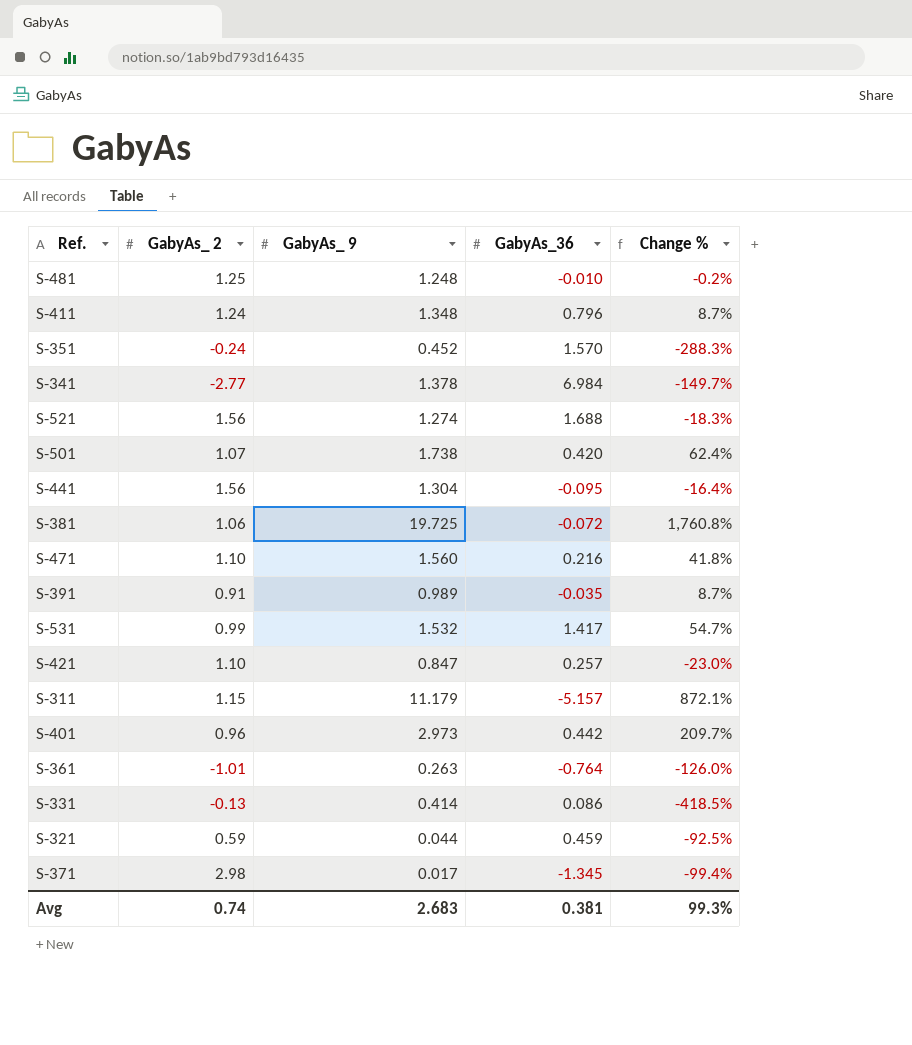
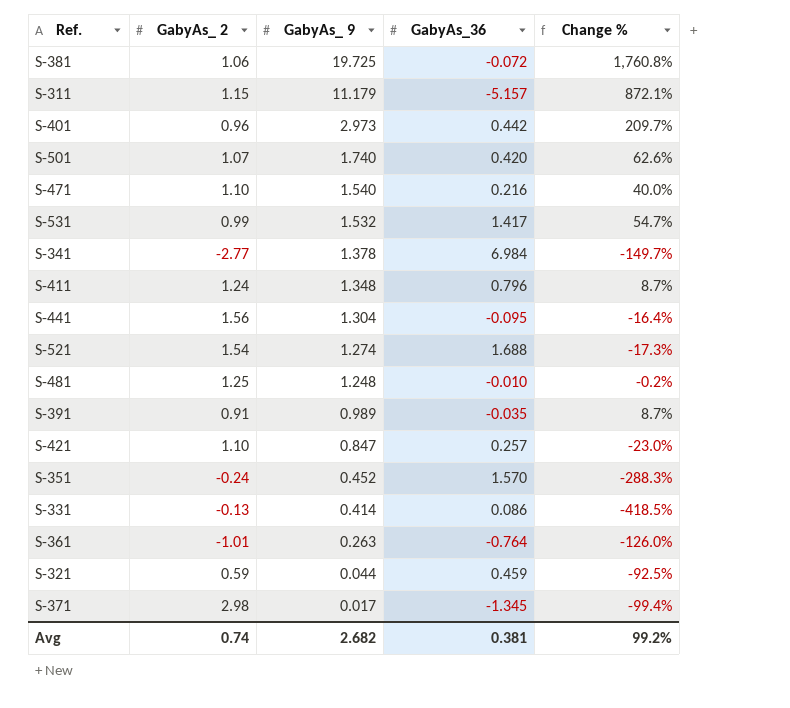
row order: none -> GabyAs_ 9 descending
S-501 | GabyAs_ 9: 1.738 -> 1.740
S-501 | Change %: 62.4% -> 62.6%
S-471 | GabyAs_ 9: 1.560 -> 1.540
S-471 | Change %: 41.8% -> 40.0%
S-521 | GabyAs_ 2: 1.56 -> 1.54
S-521 | Change %: -18.3% -> -17.3%
Avg | GabyAs_ 9: 2.683 -> 2.682
Avg | Change %: 99.3% -> 99.2%

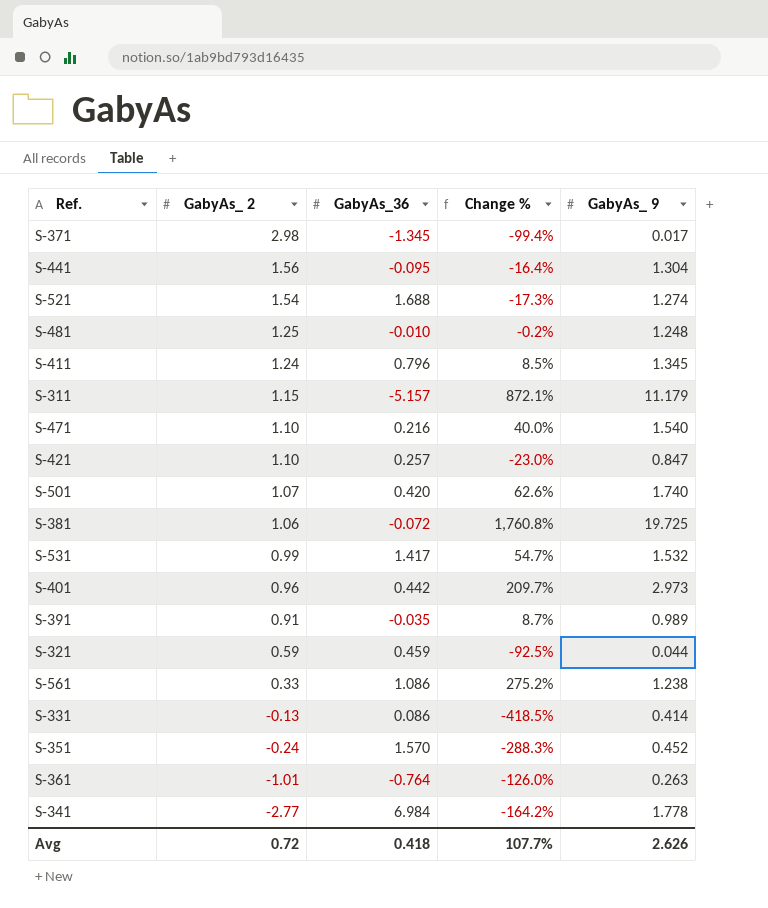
row order: GabyAs_ 9 descending -> GabyAs_ 2 descending
column GabyAs_ 9 | position: 3 -> 5
S-411 | Change %: 8.7% -> 8.5%
S-411 | GabyAs_ 9: 1.348 -> 1.345
row S-561: none -> 0.33 | 1.086 | 275.2% | 1.238
S-341 | Change %: -149.7% -> -164.2%
S-341 | GabyAs_ 9: 1.378 -> 1.778
Avg | GabyAs_ 2: 0.74 -> 0.72
Avg | GabyAs_36: 0.381 -> 0.418
Avg | Change %: 99.2% -> 107.7%
Avg | GabyAs_ 9: 2.682 -> 2.626

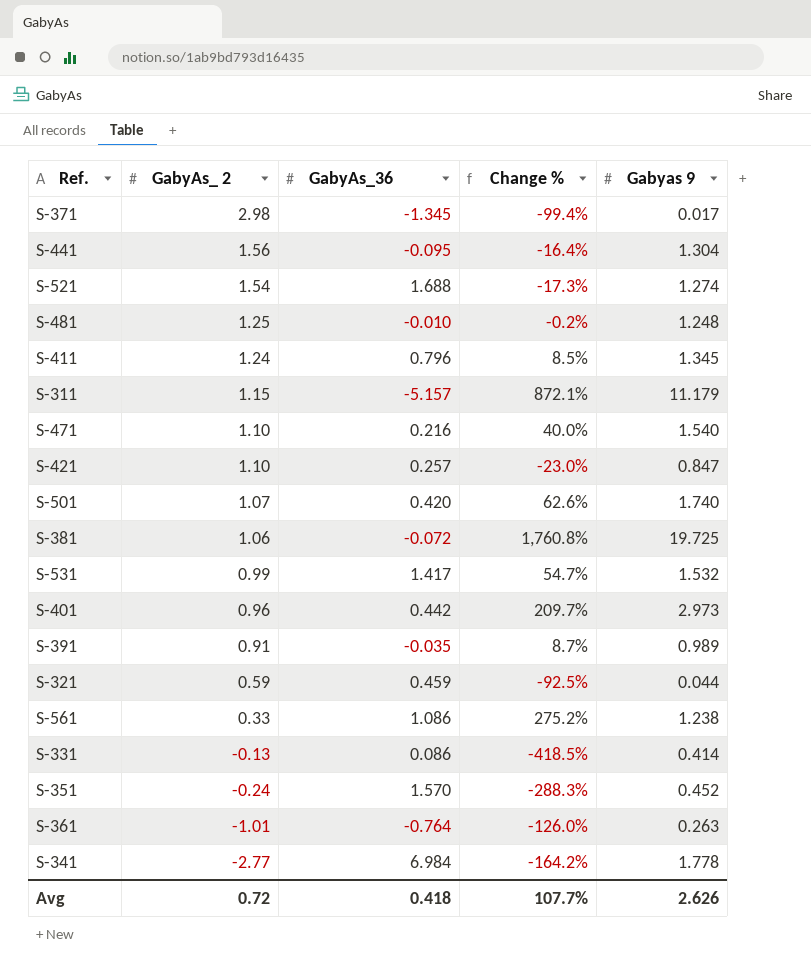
column name: GabyAs_ 9 -> Gabyas 9

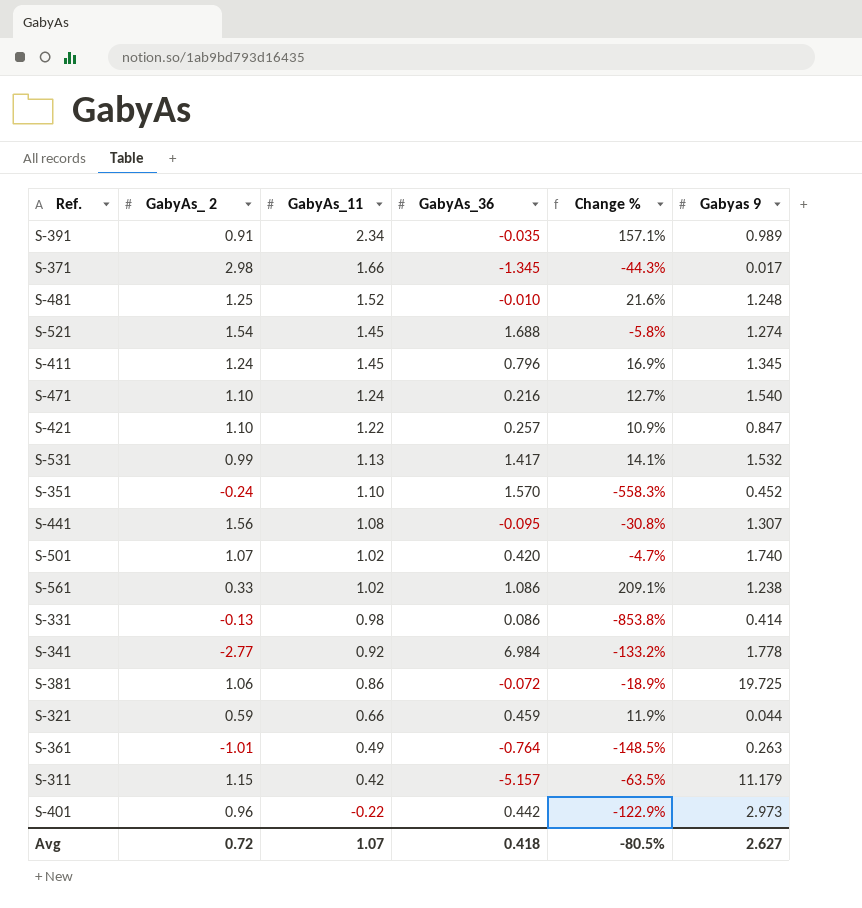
row order: GabyAs_ 2 descending -> GabyAs_11 descending
column GabyAs_11 | position: none -> 3
column Change % | formula: ([Gabyas 9] - [GabyAs_ 2]) / [GabyAs_ 2] -> ([GabyAs_11] - [GabyAs_ 2]) / [GabyAs_ 2]
S-441 | Gabyas 9: 1.304 -> 1.307
Avg | Change %: 107.7% -> -80.5%
Avg | Gabyas 9: 2.626 -> 2.627

